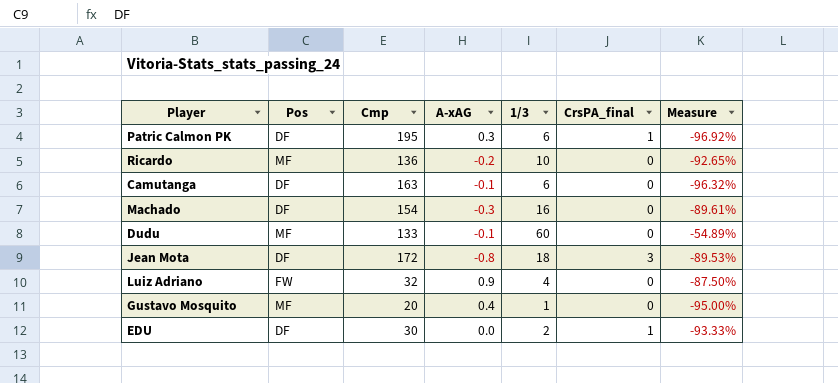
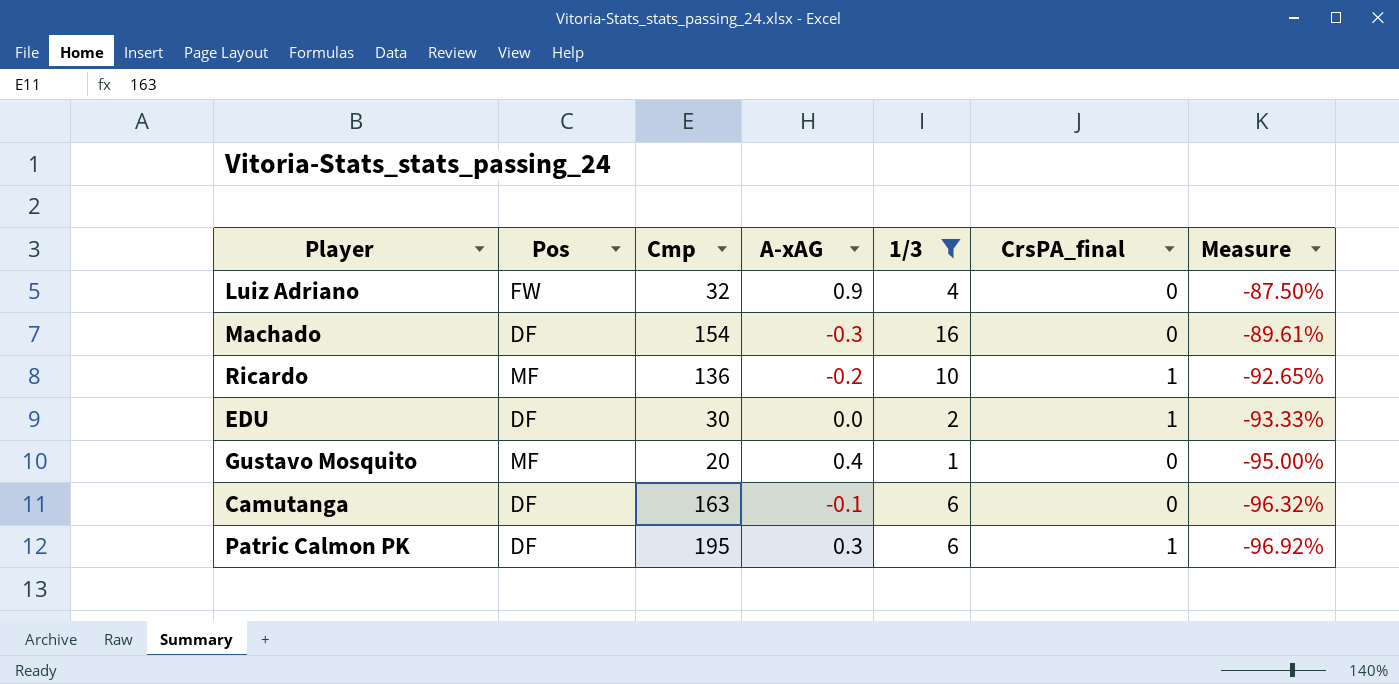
filter: none -> 1/3 <= 16
row order: none -> Measure descending
Ricardo | CrsPA_final: 0 -> 1

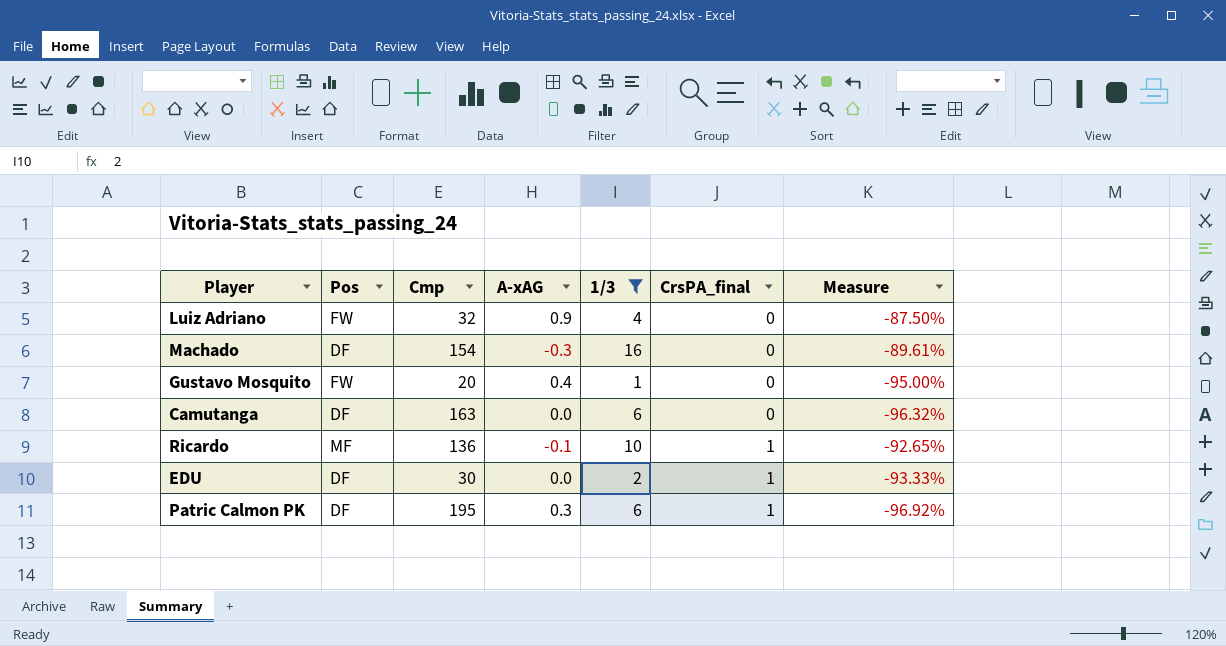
row order: Measure descending -> CrsPA_final ascending
Gustavo Mosquito | Pos: MF -> FW
Camutanga | A-xAG: -0.1 -> 0.0
Ricardo | A-xAG: -0.2 -> -0.1

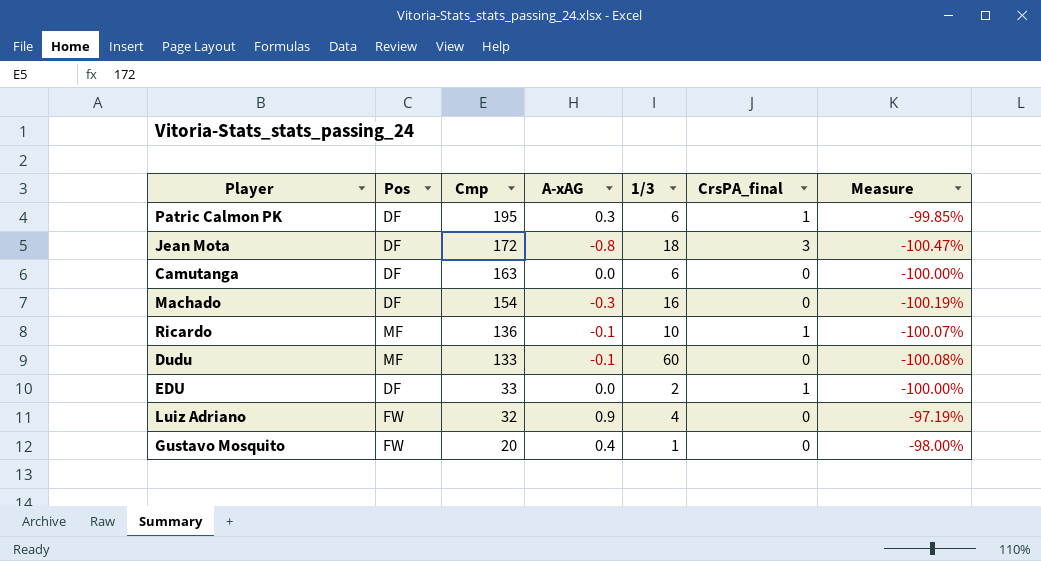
filter: 1/3 <= 16 -> none
row order: CrsPA_final ascending -> Cmp descending
column Measure | formula: ([1/3] - [Cmp]) / [Cmp] -> ([A-xAG] - [Cmp]) / [Cmp]
EDU | Cmp: 30 -> 33

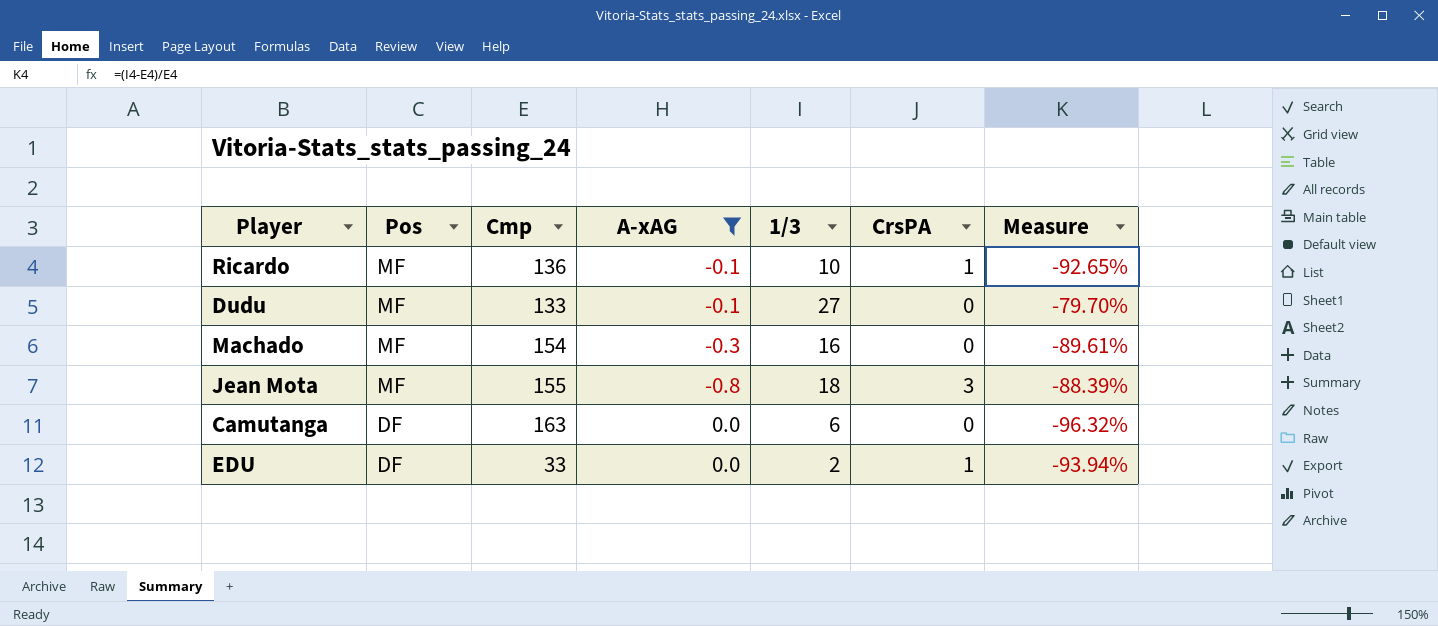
filter: none -> A-xAG <= 0.0
row order: Cmp descending -> Pos descending
column name: CrsPA_final -> CrsPA
column Measure | formula: ([A-xAG] - [Cmp]) / [Cmp] -> ([1/3] - [Cmp]) / [Cmp]
Dudu | 1/3: 60 -> 27
Machado | Pos: DF -> MF
Jean Mota | Pos: DF -> MF
Jean Mota | Cmp: 172 -> 155

